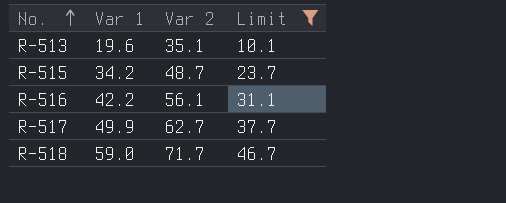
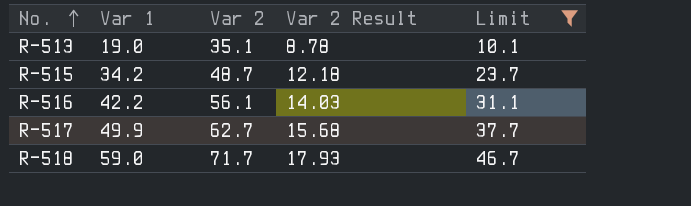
column Var 2 Result | formula: none -> [Var 2] * 0.25
R-513 | Var 1: 19.6 -> 19.0

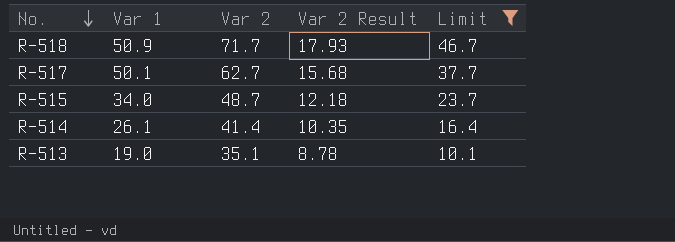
row order: No. ascending -> No. descending
row R-516: 42.2 | 56.1 | 14.03 | 31.1 -> none
R-518 | Var 1: 59.0 -> 50.9
R-517 | Var 1: 49.9 -> 50.1
R-515 | Var 1: 34.2 -> 34.0
row R-514: none -> 26.1 | 41.4 | 10.35 | 16.4

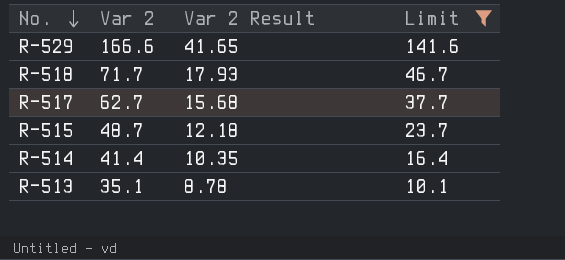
column Var 1 | position: 2 -> none
row R-529: none -> 166.6 | 41.65 | 141.6

